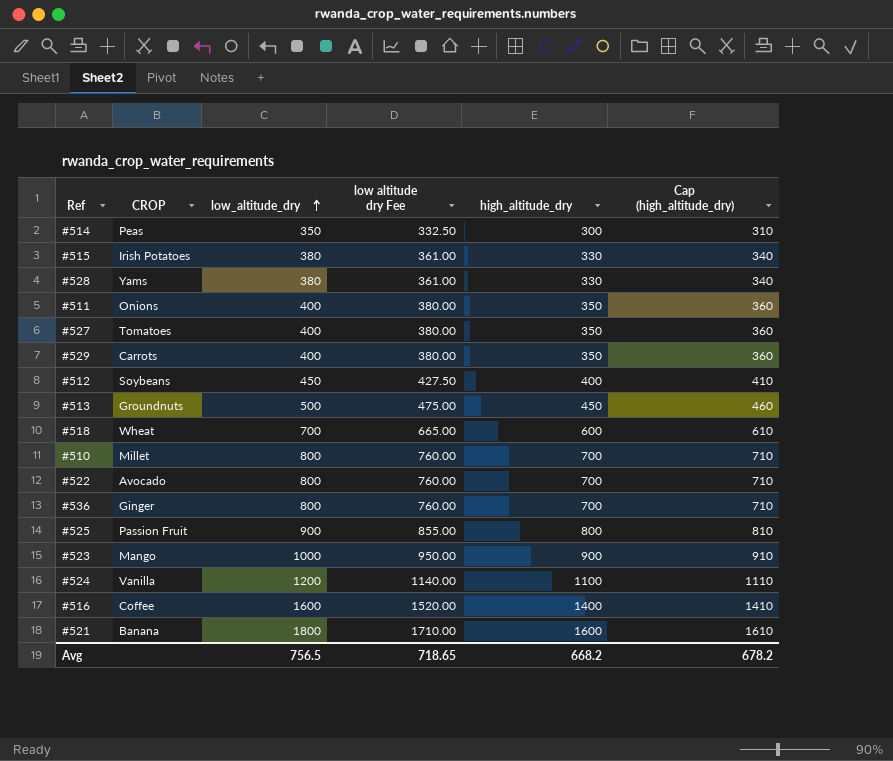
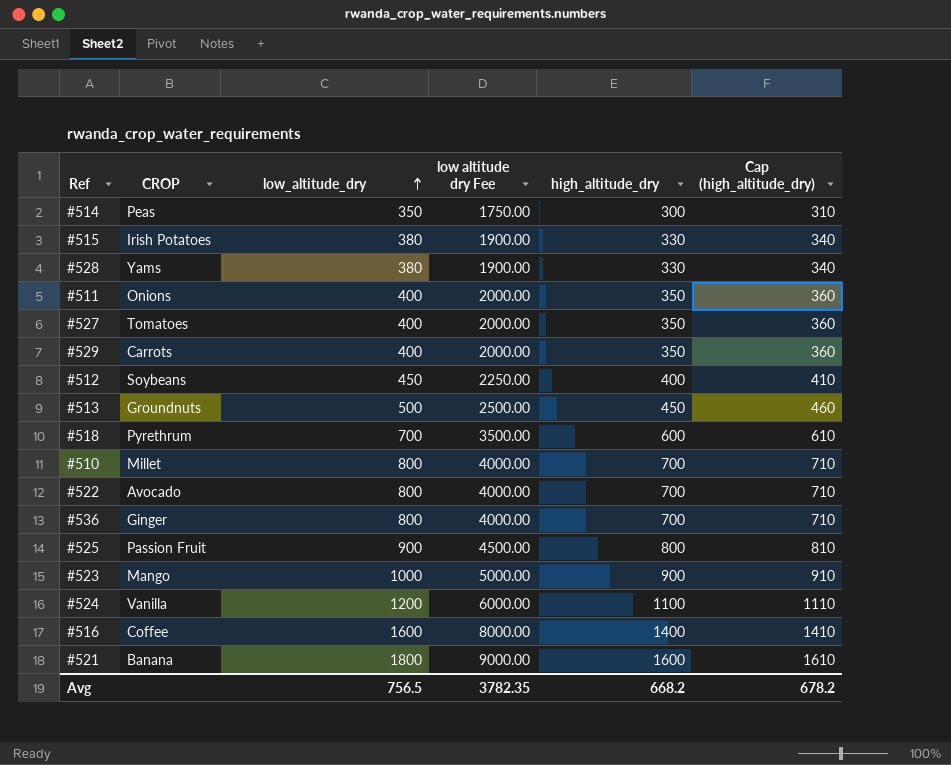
column low altitude dry Fee | formula: [low_altitude_dry] * 0.95 -> [low_altitude_dry] * 5
#518 | CROP: Wheat -> Pyrethrum
Avg | low altitude dry Fee: 718.65 -> 3782.35

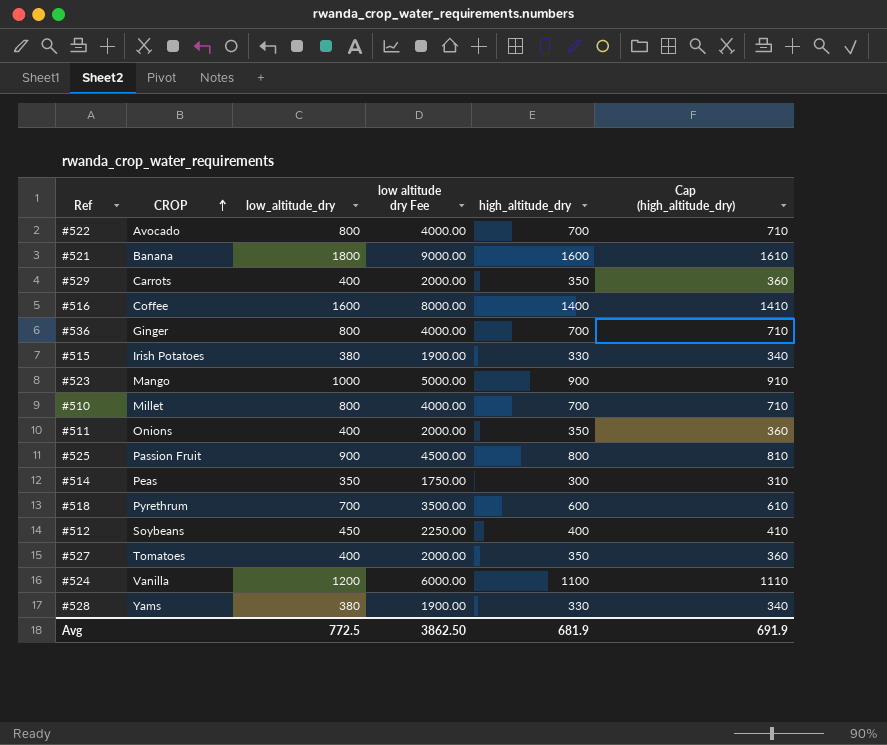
row order: low_altitude_dry ascending -> CROP ascending
row #513: Groundnuts | 500 | 2500.00 | 450 | 460 -> none
Avg | low_altitude_dry: 756.5 -> 772.5
Avg | low altitude dry Fee: 3782.35 -> 3862.50
Avg | high_altitude_dry: 668.2 -> 681.9
Avg | Cap (high_altitude_dry): 678.2 -> 691.9

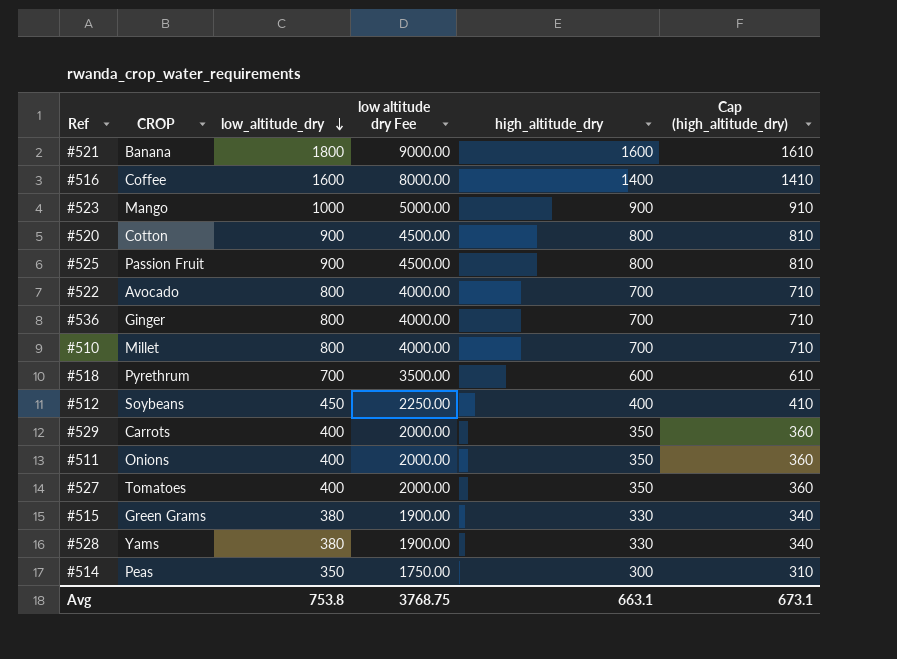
row order: CROP ascending -> low_altitude_dry descending
row #524: Vanilla | 1200 | 6000.00 | 1100 | 1110 -> none
row #520: none -> Cotton | 900 | 4500.00 | 800 | 810
#515 | CROP: Irish Potatoes -> Green Grams
Avg | low_altitude_dry: 772.5 -> 753.8
Avg | low altitude dry Fee: 3862.50 -> 3768.75
Avg | high_altitude_dry: 681.9 -> 663.1
Avg | Cap (high_altitude_dry): 691.9 -> 673.1

